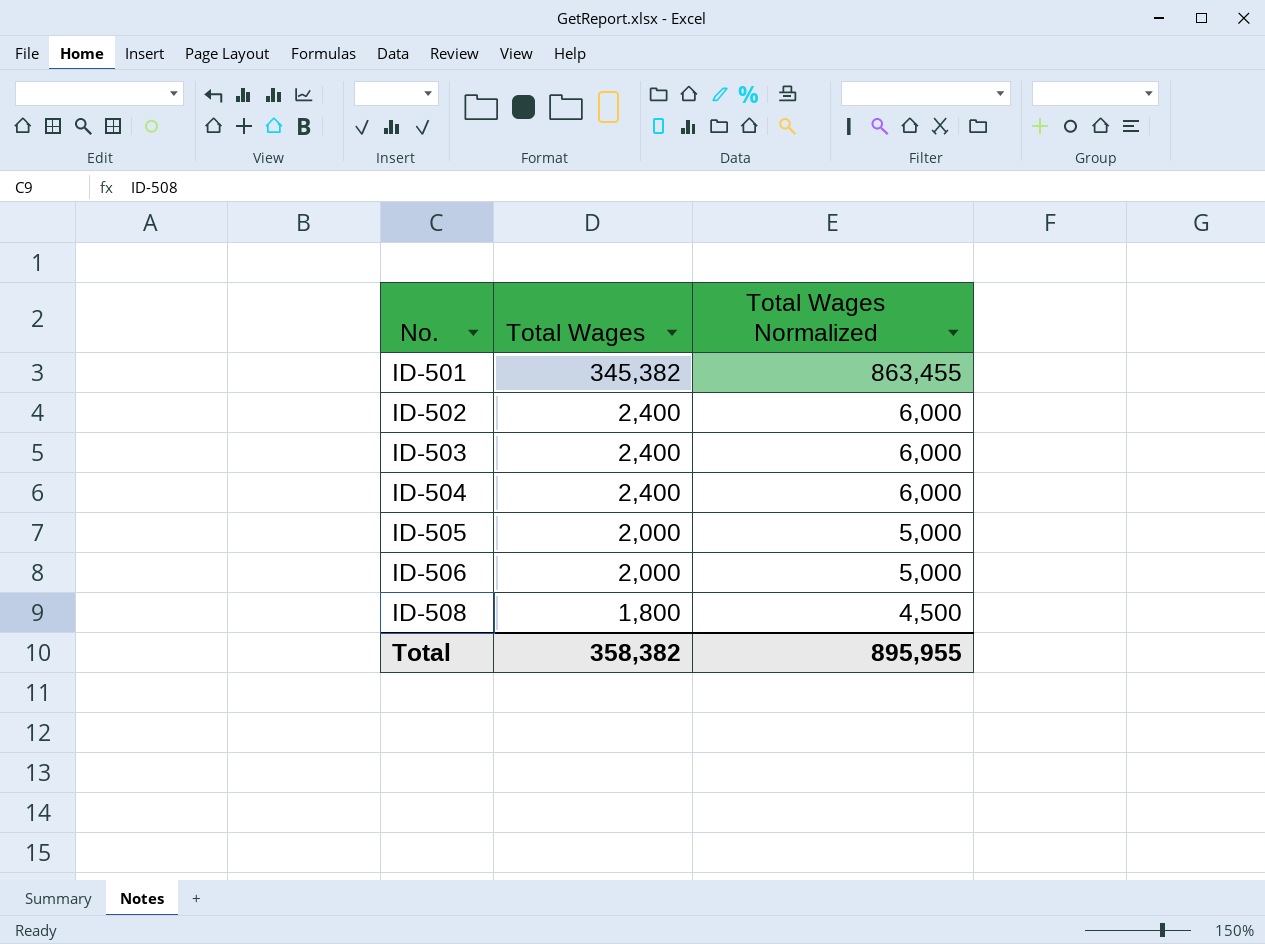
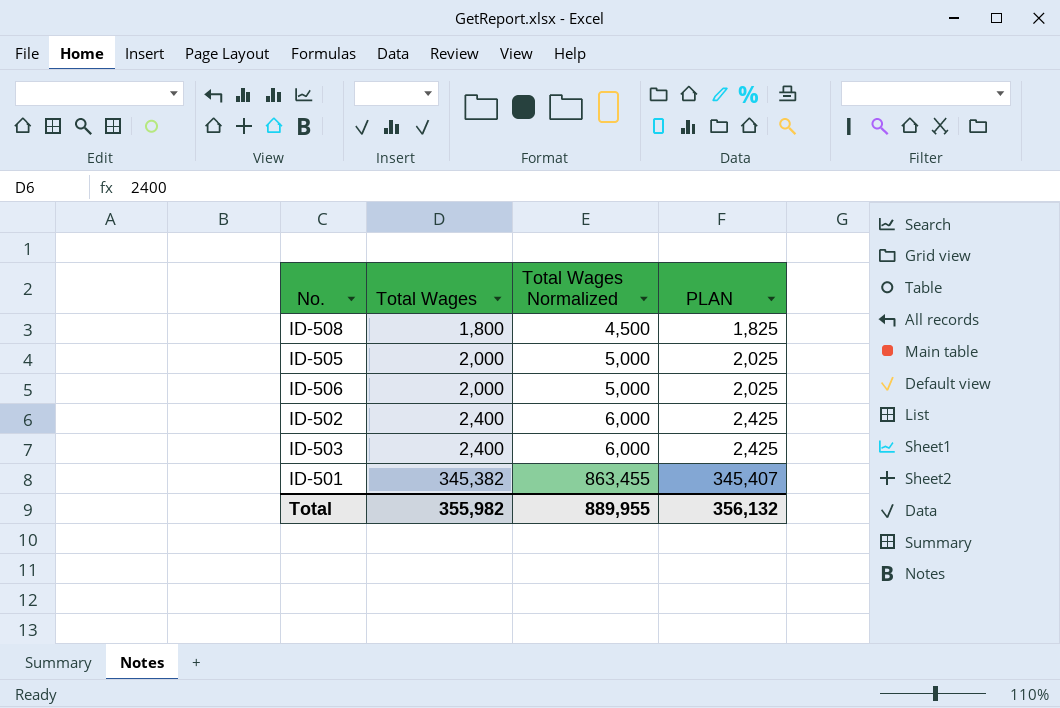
row order: No. ascending -> Total Wages ascending
column PLAN | formula: none -> [Total Wages] + 25
row ID-504: 2,400 | 6,000 -> none
Total | Total Wages: 358,382 -> 355,982
Total | Total Wages Normalized: 895,955 -> 889,955

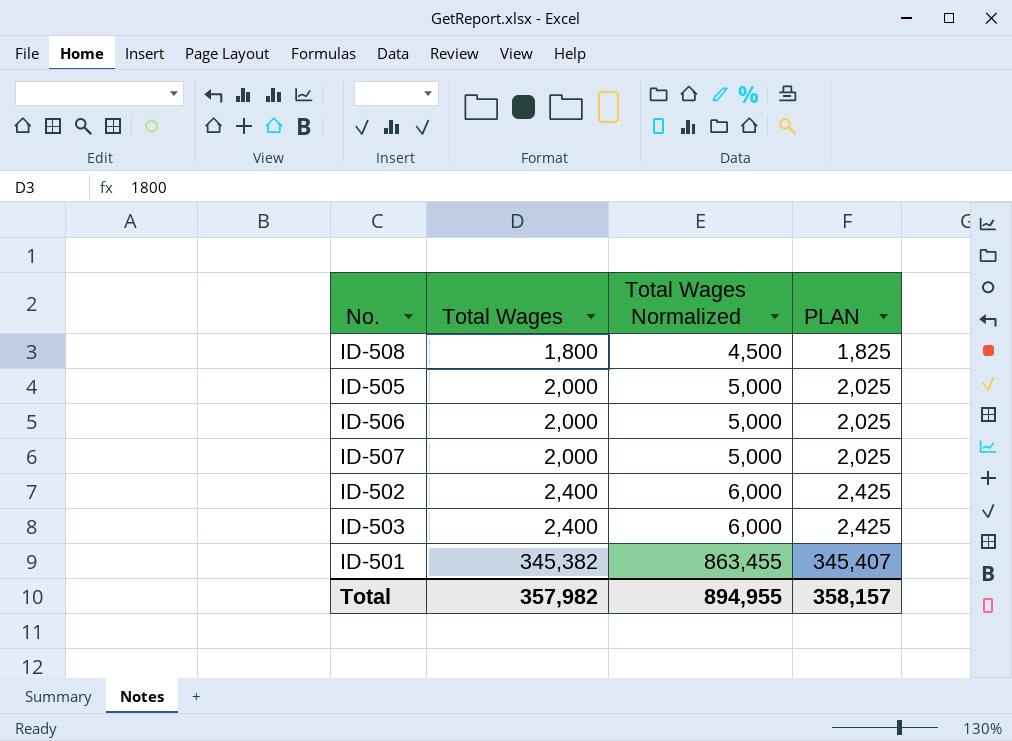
row ID-507: none -> 2,000 | 5,000 | 2,025
Total | Total Wages: 355,982 -> 357,982
Total | Total Wages Normalized: 889,955 -> 894,955
Total | PLAN: 356,132 -> 358,157

